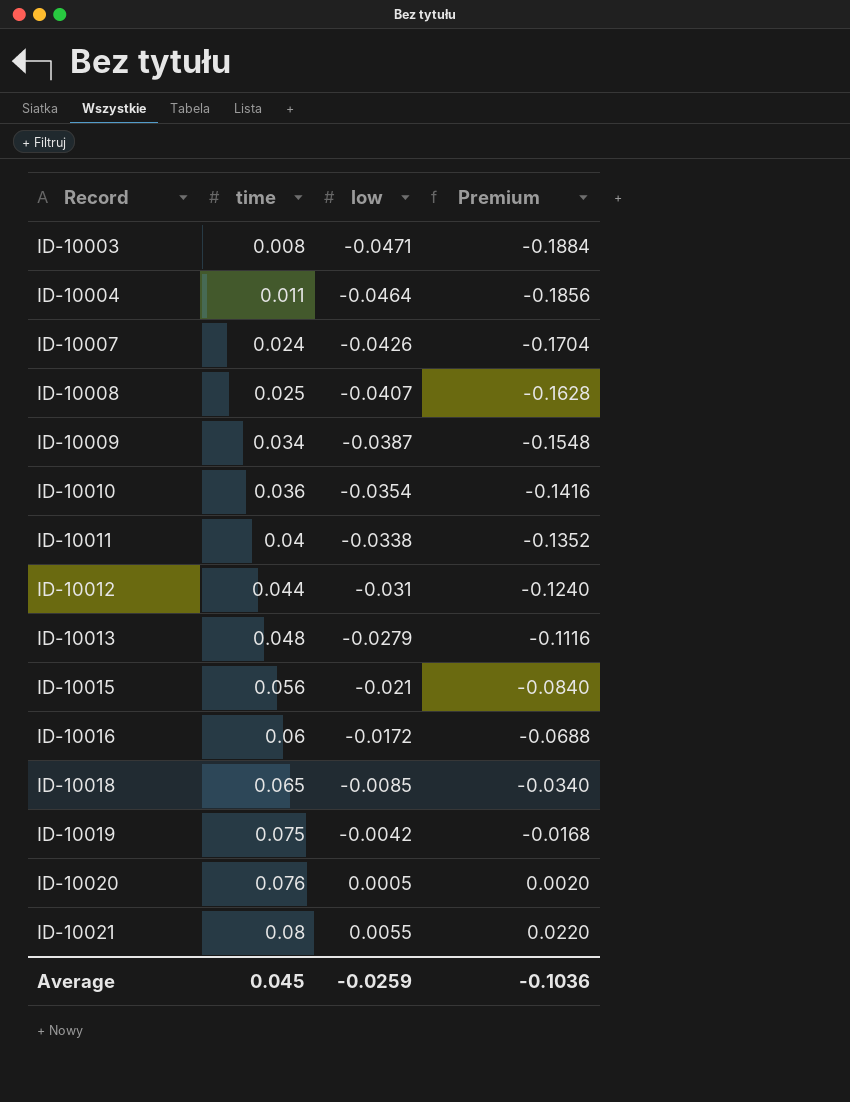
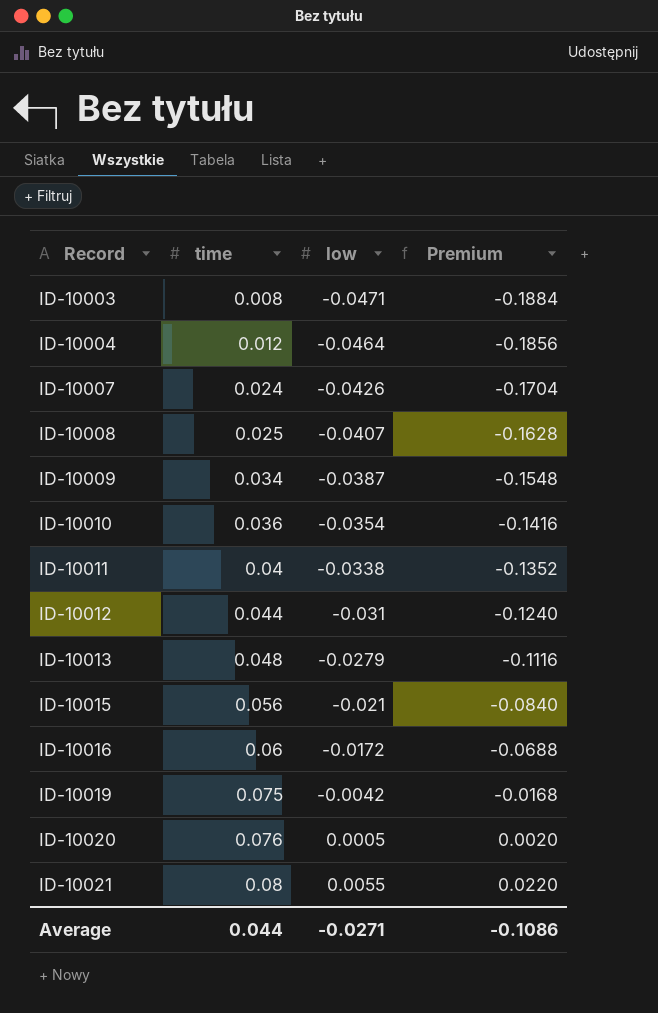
row ID-10018: 0.065 | -0.0085 | -0.0340 -> none
ID-10004 | time: 0.011 -> 0.012
Average | time: 0.045 -> 0.044
Average | low: -0.0259 -> -0.0271
Average | Premium: -0.1036 -> -0.1086

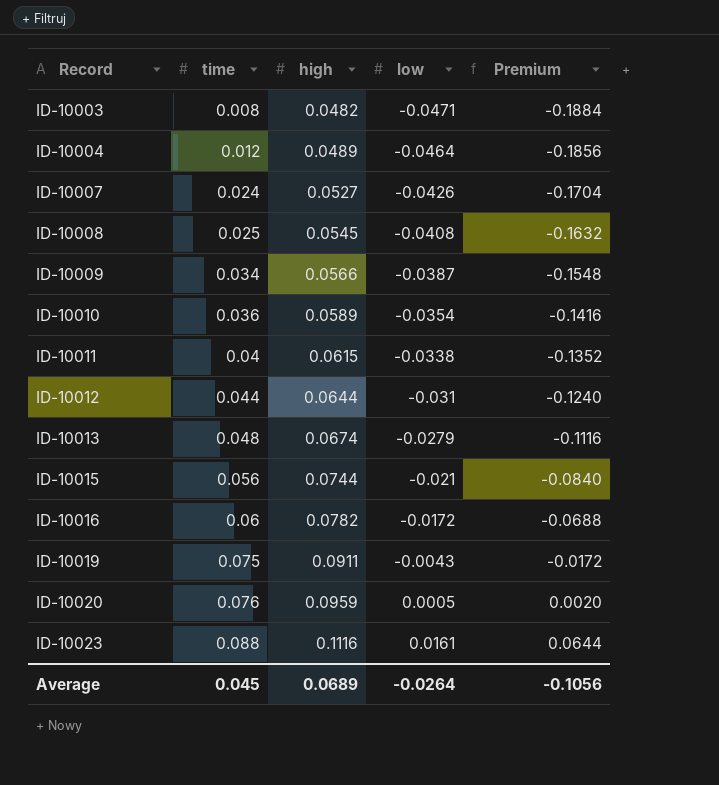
column high | position: none -> 3
row ID-10021: 0.08 | 0.0055 | 0.0220 -> none
ID-10008 | low: -0.0407 -> -0.0408
ID-10008 | Premium: -0.1628 -> -0.1632
ID-10019 | low: -0.0042 -> -0.0043
ID-10019 | Premium: -0.0168 -> -0.0172
row ID-10023: none -> 0.088 | 0.1116 | 0.0161 | 0.0644
Average | time: 0.044 -> 0.045
Average | low: -0.0271 -> -0.0264
Average | Premium: -0.1086 -> -0.1056

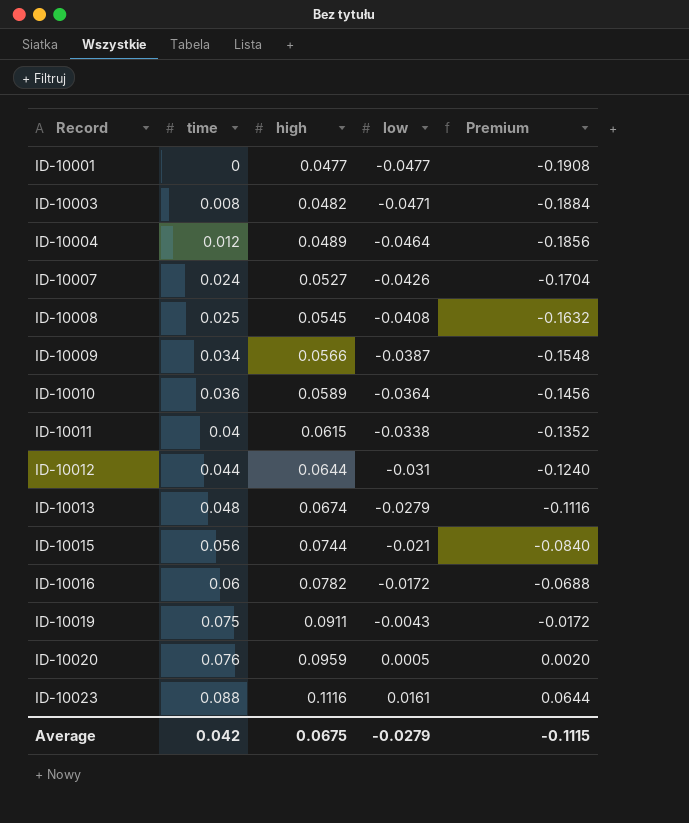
row ID-10001: none -> 0 | 0.0477 | -0.0477 | -0.1908
ID-10010 | low: -0.0354 -> -0.0364
ID-10010 | Premium: -0.1416 -> -0.1456
Average | time: 0.045 -> 0.042
Average | high: 0.0689 -> 0.0675
Average | low: -0.0264 -> -0.0279
Average | Premium: -0.1056 -> -0.1115

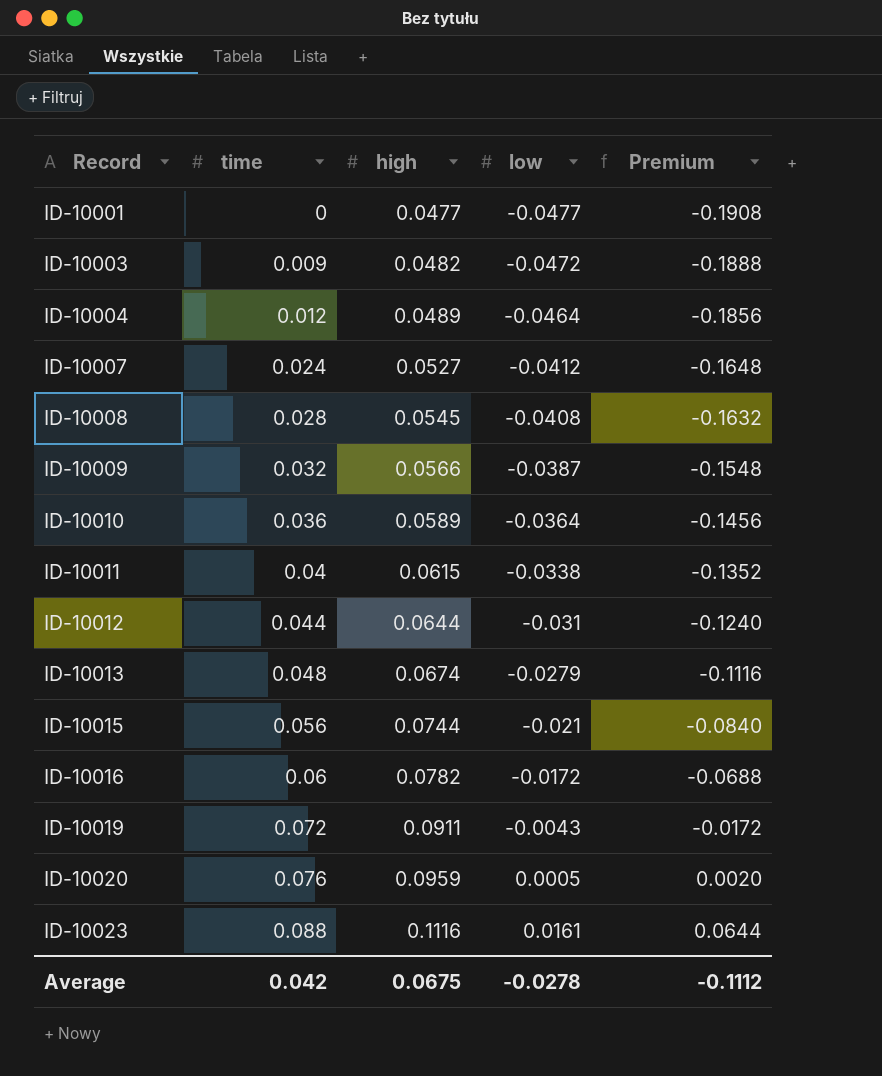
ID-10003 | time: 0.008 -> 0.009
ID-10003 | low: -0.0471 -> -0.0472
ID-10003 | Premium: -0.1884 -> -0.1888
ID-10007 | low: -0.0426 -> -0.0412
ID-10007 | Premium: -0.1704 -> -0.1648
ID-10008 | time: 0.025 -> 0.028
ID-10009 | time: 0.034 -> 0.032
ID-10019 | time: 0.075 -> 0.072
Average | low: -0.0279 -> -0.0278
Average | Premium: -0.1115 -> -0.1112

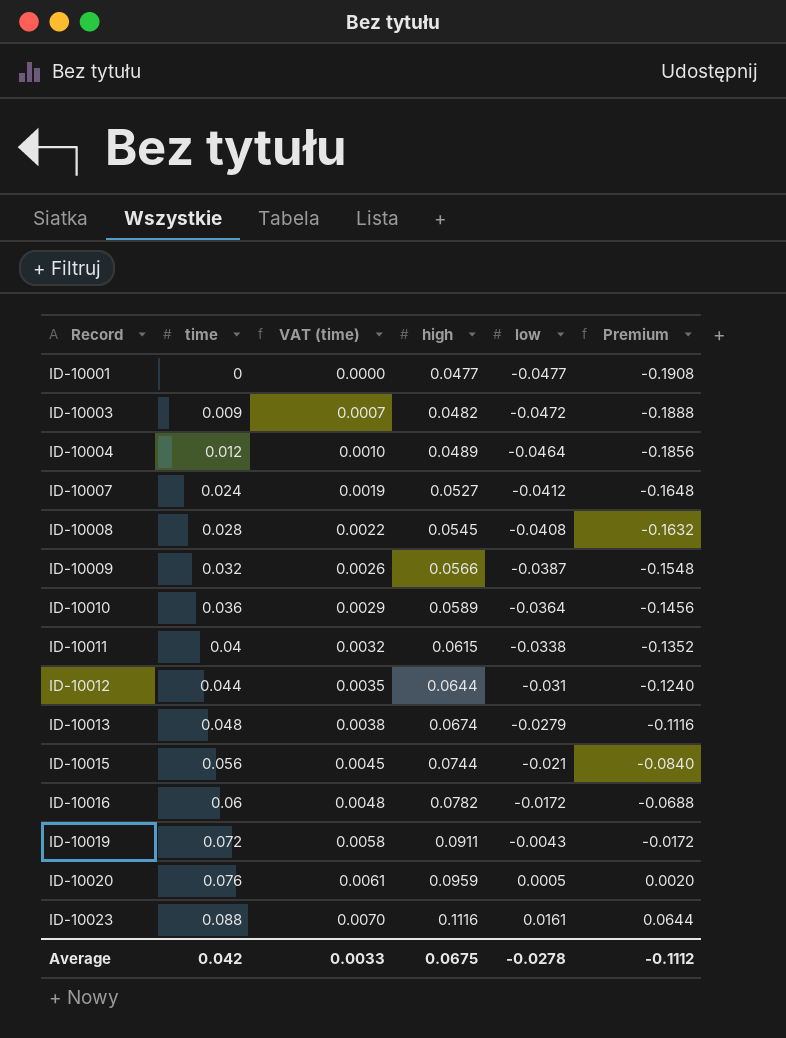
column VAT (time) | formula: none -> [time] * 0.08

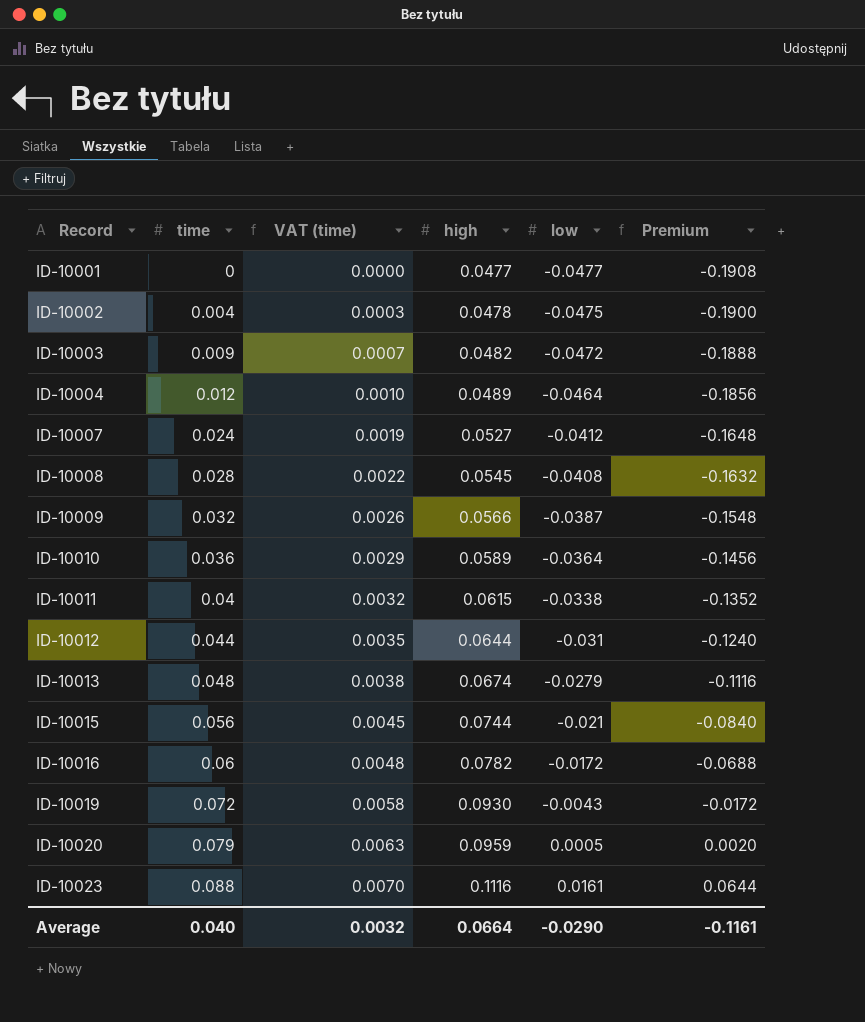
row ID-10002: none -> 0.004 | 0.0003 | 0.0478 | -0.0475 | -0.1900
ID-10019 | high: 0.0911 -> 0.0930
ID-10020 | time: 0.076 -> 0.079
ID-10020 | VAT (time): 0.0061 -> 0.0063
Average | time: 0.042 -> 0.040
Average | VAT (time): 0.0033 -> 0.0032
Average | high: 0.0675 -> 0.0664
Average | low: -0.0278 -> -0.0290
Average | Premium: -0.1112 -> -0.1161

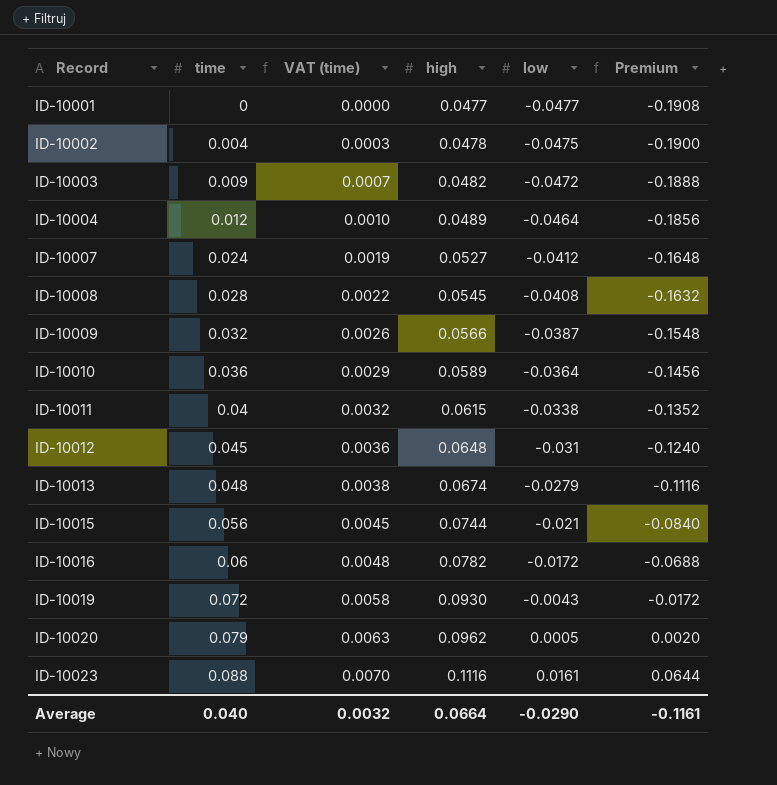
ID-10012 | time: 0.044 -> 0.045
ID-10012 | VAT (time): 0.0035 -> 0.0036
ID-10012 | high: 0.0644 -> 0.0648
ID-10020 | high: 0.0959 -> 0.0962

